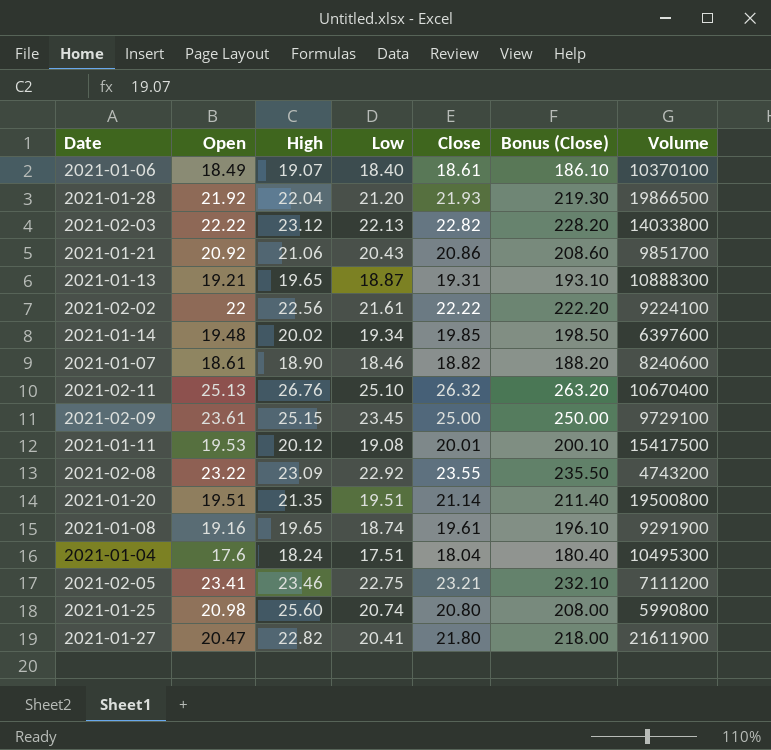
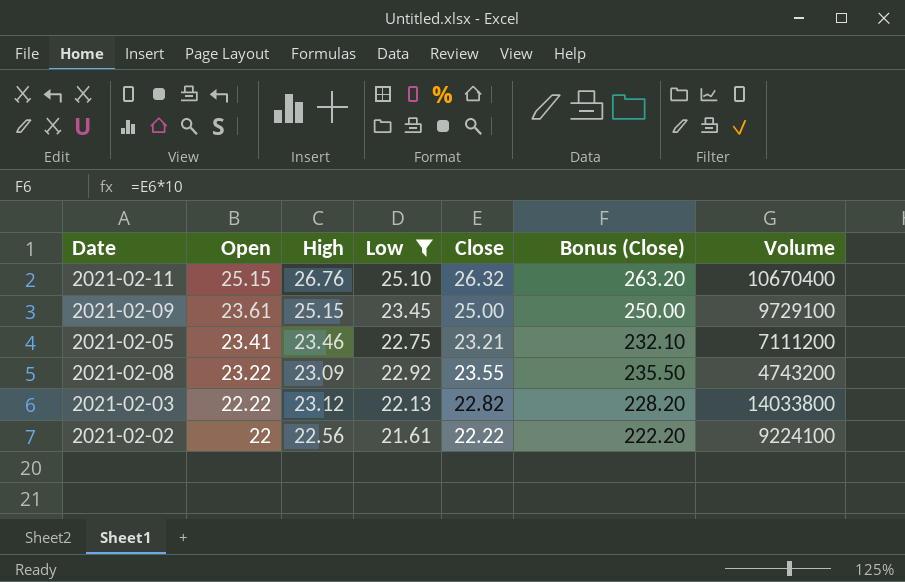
filter: none -> Low >= 21.61
row order: none -> Open descending
2021-02-11 | Open: 25.13 -> 25.15

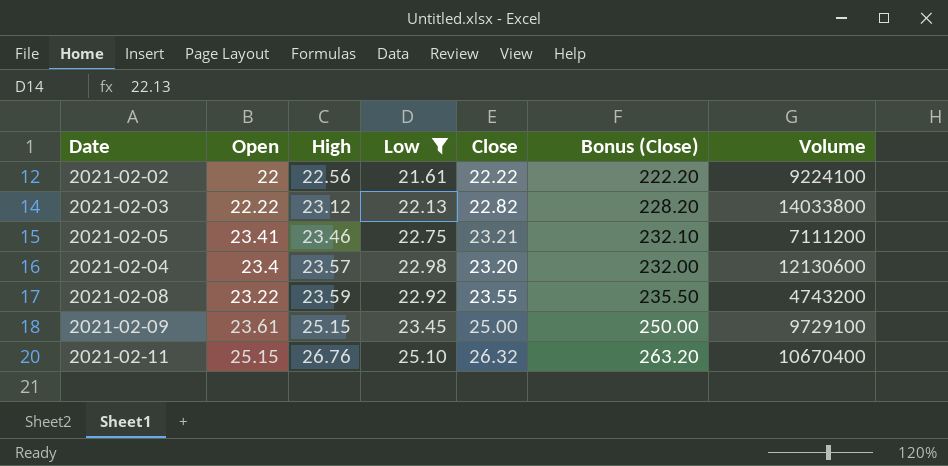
row order: Open descending -> High ascending
row 2021-02-04: none -> 23.4 | 23.57 | 22.98 | 23.20 | 232.00 | 12130600
2021-02-08 | High: 23.09 -> 23.59

